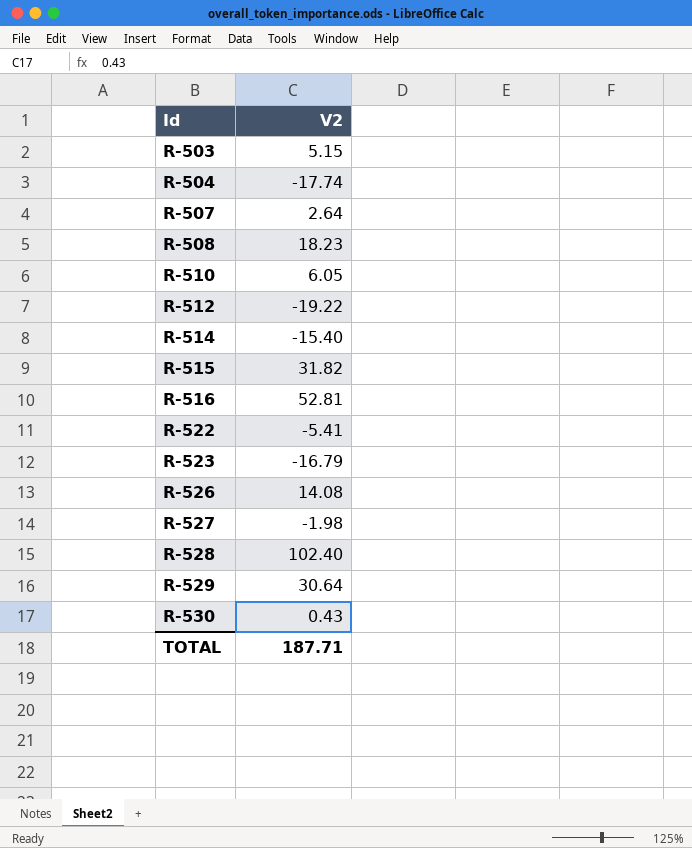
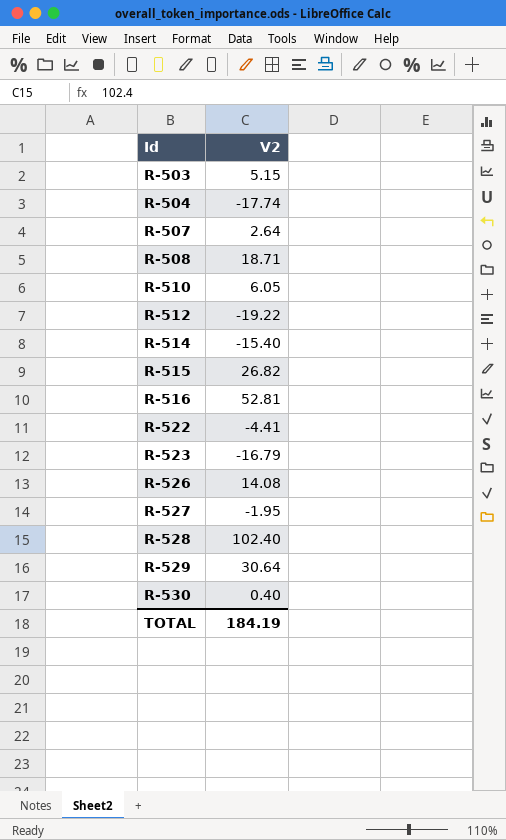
R-508 | V2: 18.23 -> 18.71
R-515 | V2: 31.82 -> 26.82
R-522 | V2: -5.41 -> -4.41
R-527 | V2: -1.98 -> -1.95
R-530 | V2: 0.43 -> 0.40
TOTAL | V2: 187.71 -> 184.19

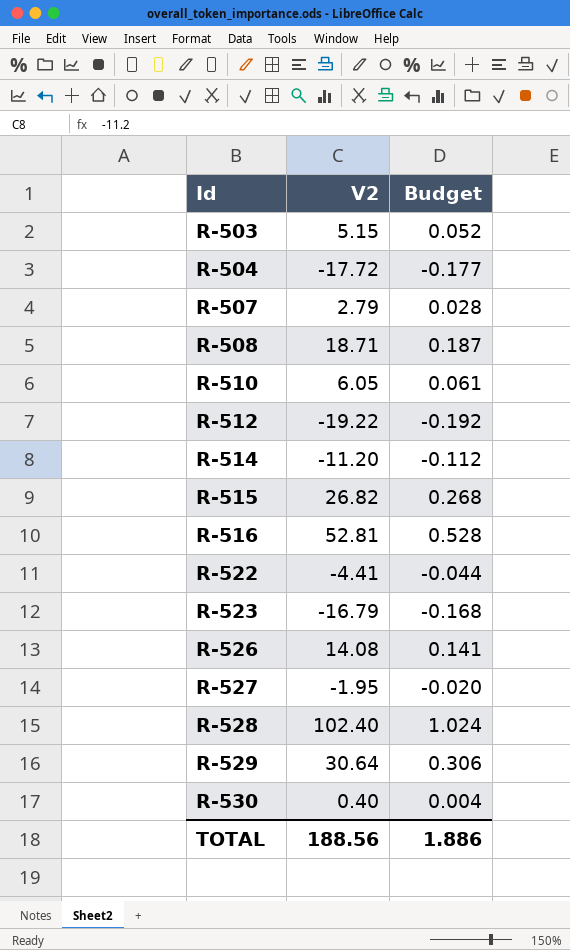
column Budget | formula: none -> [V2] * 0.01
R-504 | V2: -17.74 -> -17.72
R-507 | V2: 2.64 -> 2.79
R-514 | V2: -15.40 -> -11.20
TOTAL | V2: 184.19 -> 188.56

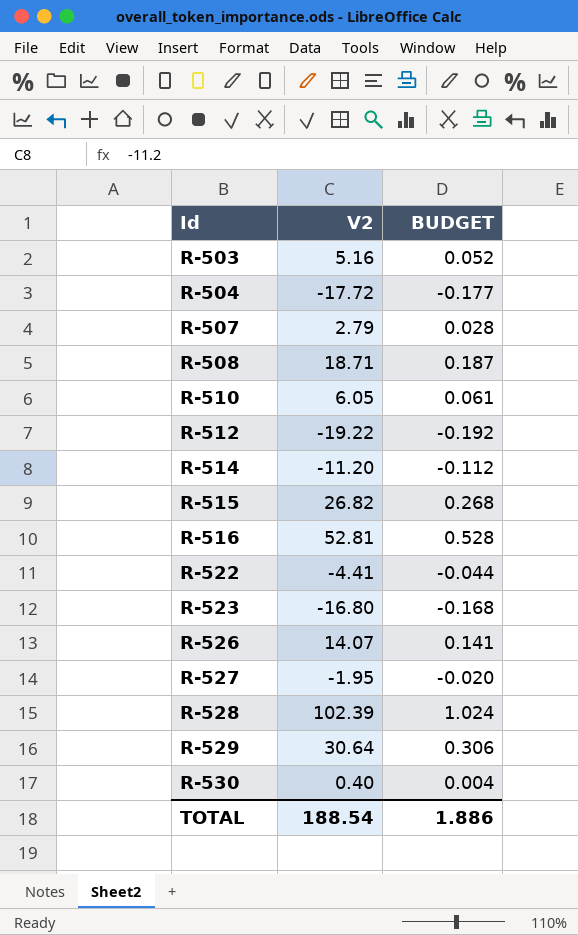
column name: Budget -> BUDGET
R-503 | V2: 5.15 -> 5.16
R-523 | V2: -16.79 -> -16.80
R-526 | V2: 14.08 -> 14.07
R-528 | V2: 102.40 -> 102.39
TOTAL | V2: 188.56 -> 188.54

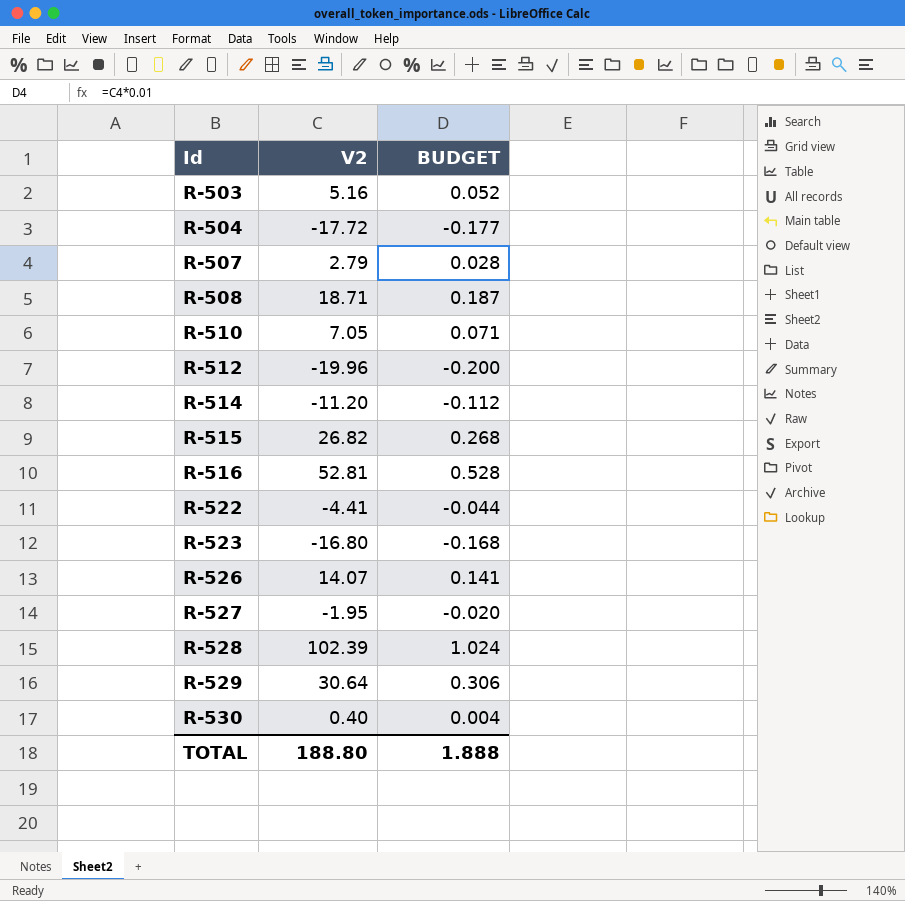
R-510 | V2: 6.05 -> 7.05
R-510 | BUDGET: 0.061 -> 0.071
R-512 | V2: -19.22 -> -19.96
R-512 | BUDGET: -0.192 -> -0.200
TOTAL | V2: 188.54 -> 188.80
TOTAL | BUDGET: 1.886 -> 1.888

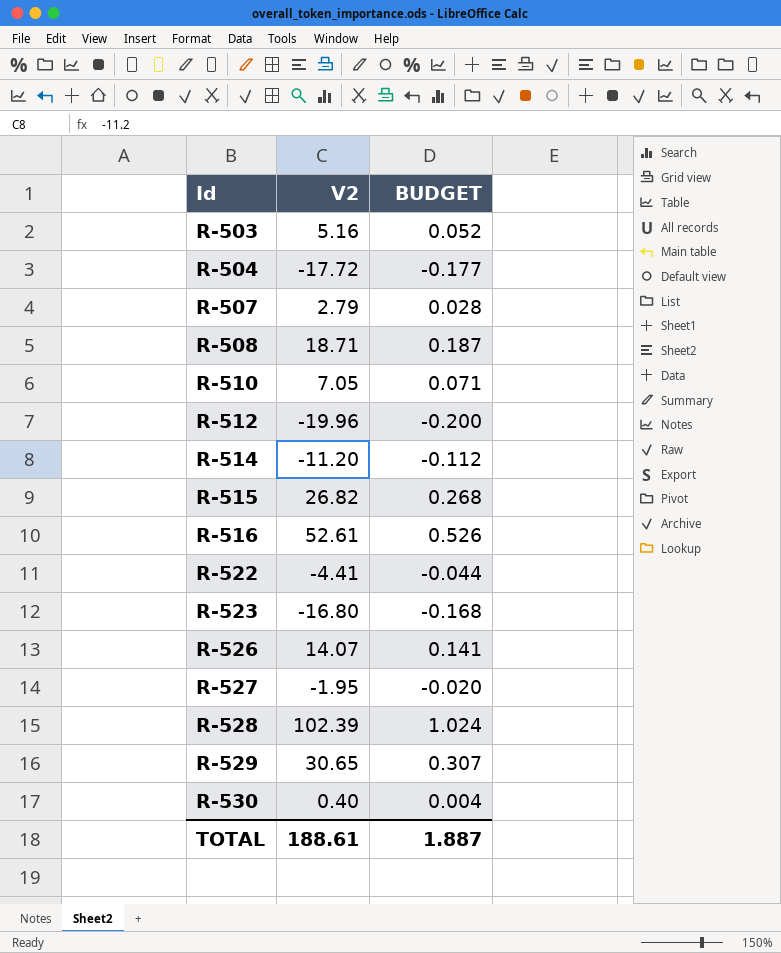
R-516 | V2: 52.81 -> 52.61
R-516 | BUDGET: 0.528 -> 0.526
R-529 | V2: 30.64 -> 30.65
R-529 | BUDGET: 0.306 -> 0.307
TOTAL | V2: 188.80 -> 188.61
TOTAL | BUDGET: 1.888 -> 1.887

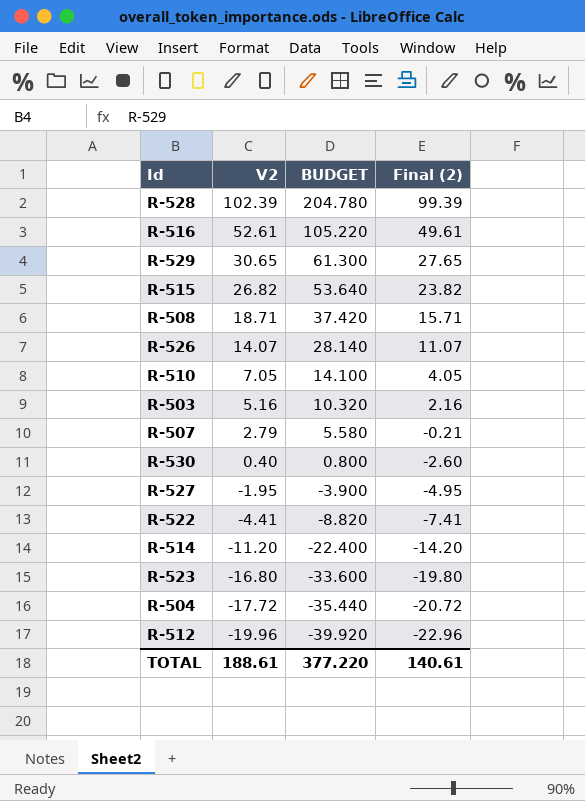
row order: Id ascending -> V2 descending
column BUDGET | formula: [V2] * 0.01 -> [V2] * 2
column Final (2) | formula: none -> [V2] - 3
TOTAL | BUDGET: 1.887 -> 377.220

